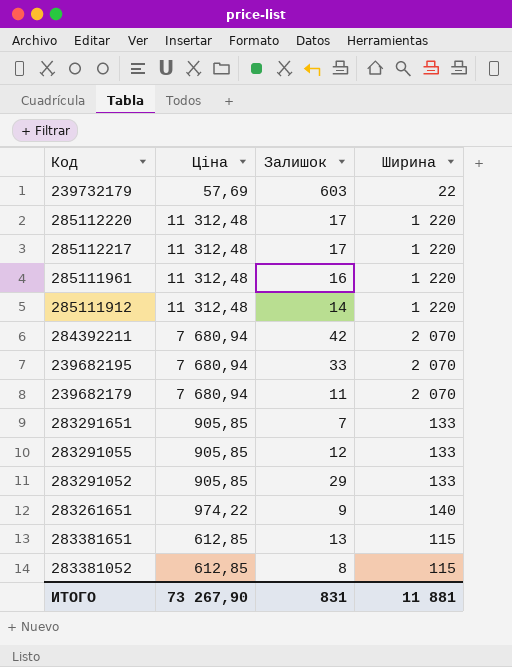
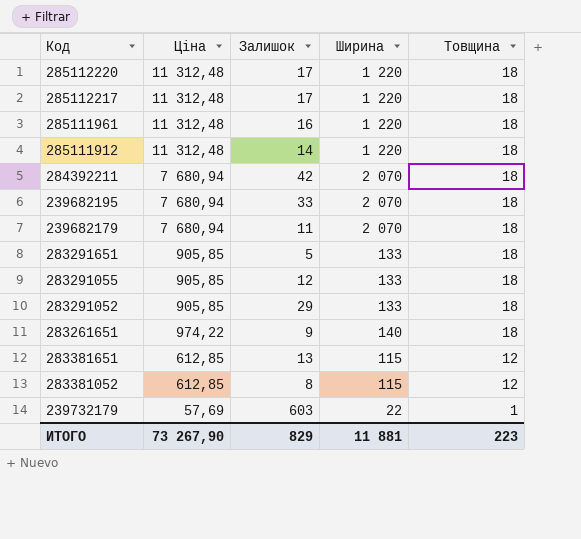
row order: none -> Товщина descending
column Товщина | position: none -> 5
283291651 | Залишок: 7 -> 5
ИТОГО | Залишок: 831 -> 829

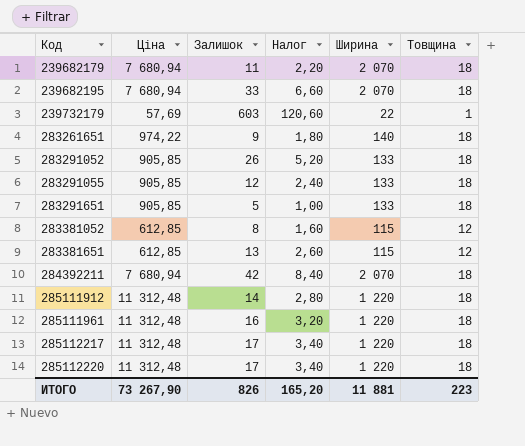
row order: Товщина descending -> Код ascending
column Налог | formula: none -> [Залишок] * 0,2
283291052 | Залишок: 29 -> 26
ИТОГО | Залишок: 829 -> 826

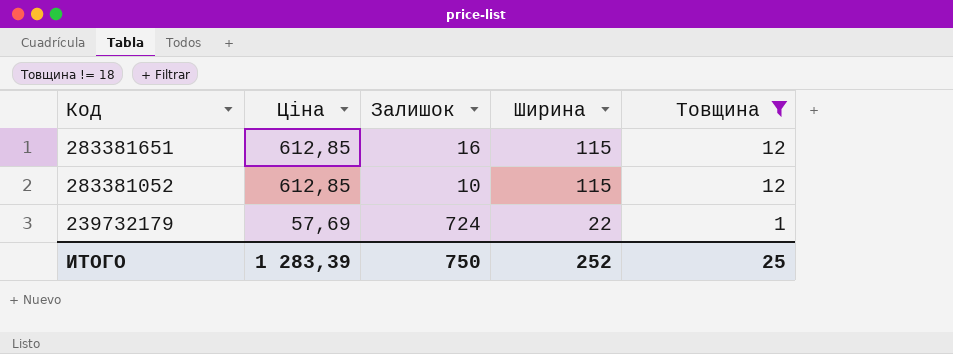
filter: none -> Товщина != 18
row order: Код ascending -> Код descending
column Налог | formula: [Залишок] * 0,2 -> none
283381651 | Залишок: 13 -> 16
283381052 | Залишок: 8 -> 10
239732179 | Залишок: 603 -> 724
ИТОГО | Ціна: 73 267,90 -> 1 283,39
ИТОГО | Залишок: 826 -> 750
ИТОГО | Ширина: 11 881 -> 252
ИТОГО | Товщина: 223 -> 25

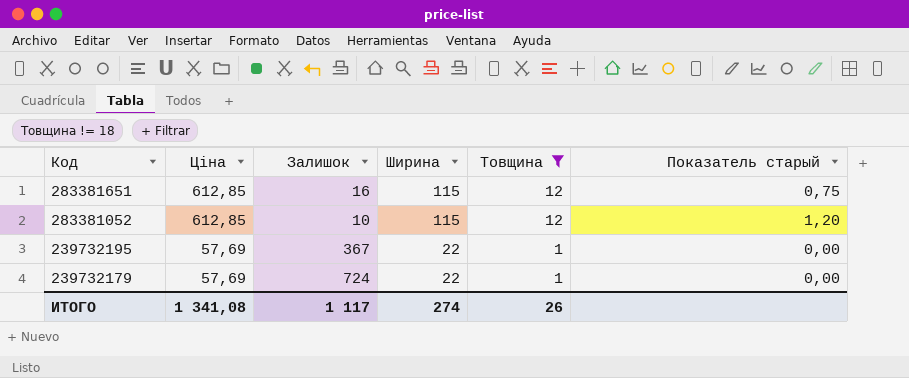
column Показатель старый | formula: none -> [Товщина] / [Залишок]
row 239732195: none -> 57,69 | 367 | 22 | 1 | 0,00
ИТОГО | Ціна: 1 283,39 -> 1 341,08
ИТОГО | Залишок: 750 -> 1 117
ИТОГО | Ширина: 252 -> 274
ИТОГО | Товщина: 25 -> 26

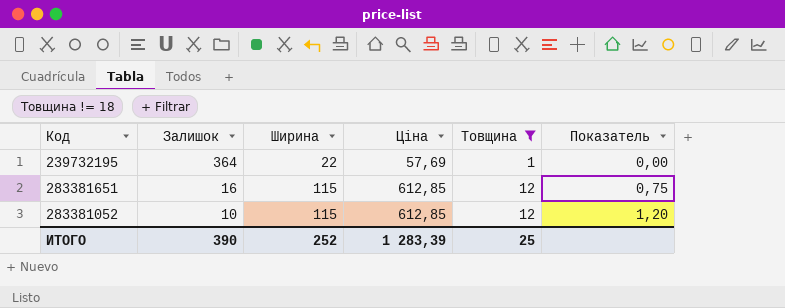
row order: Код descending -> Залишок descending
column Ціна | position: 2 -> 4
column name: Показатель старый -> Показатель
row 239732179: 57,69 | 724 | 22 | 1 | 0,00 -> none
239732195 | Залишок: 367 -> 364
ИТОГО | Залишок: 1 117 -> 390
ИТОГО | Ширина: 274 -> 252
ИТОГО | Ціна: 1 341,08 -> 1 283,39
ИТОГО | Товщина: 26 -> 25

